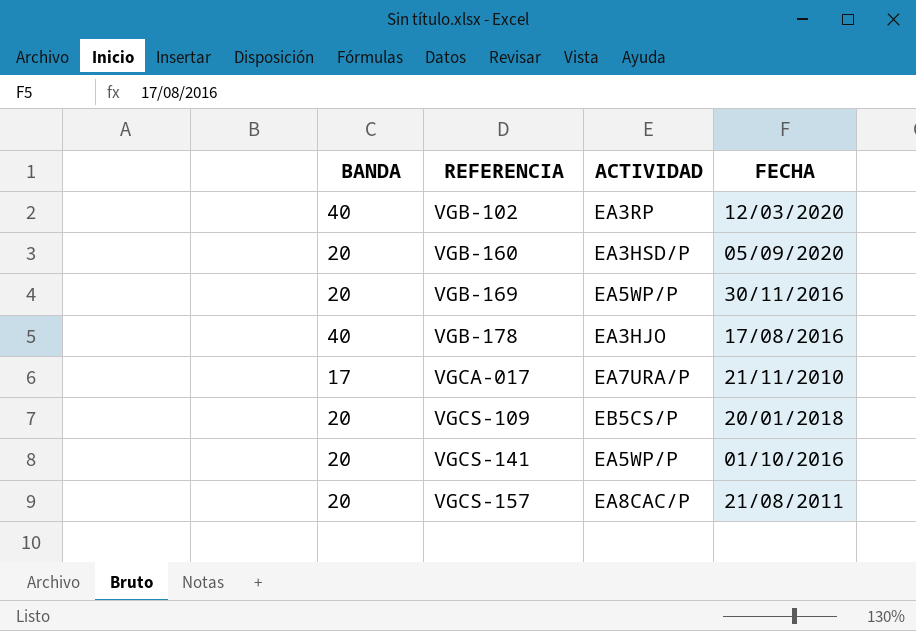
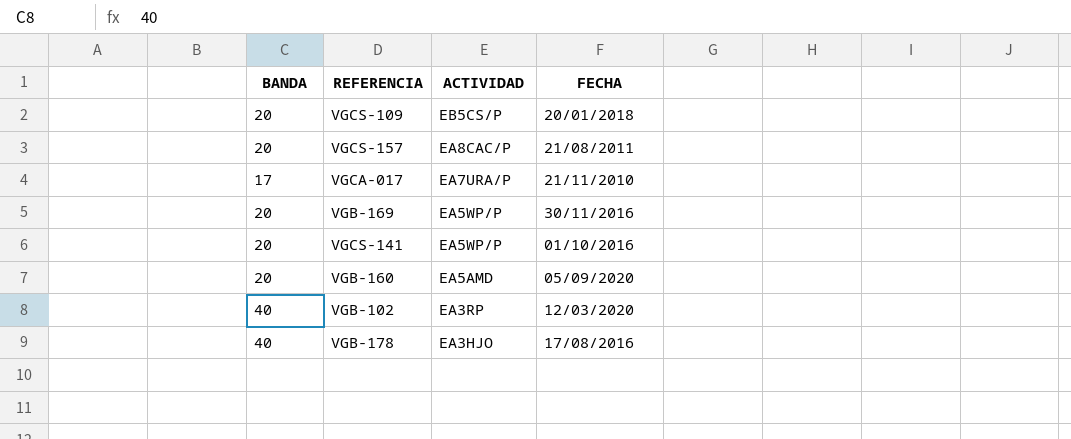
row order: REFERENCIA ascending -> ACTIVIDAD descending
VGB-160 | ACTIVIDAD: EA3HSD/P -> EA5AMD

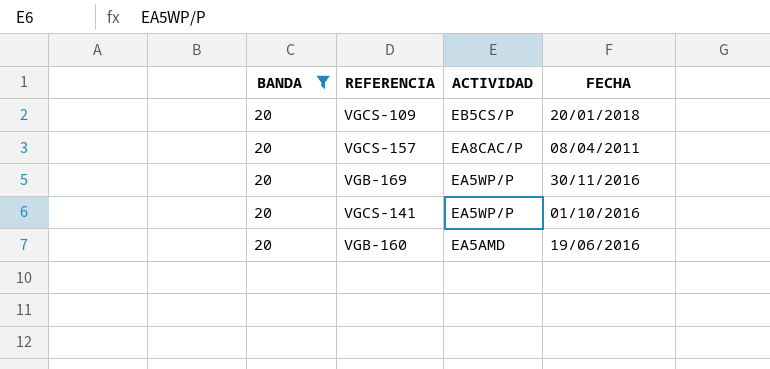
filter: none -> BANDA = 20
VGCS-157 | FECHA: 21/08/2011 -> 08/04/2011
VGB-160 | FECHA: 05/09/2020 -> 19/06/2016

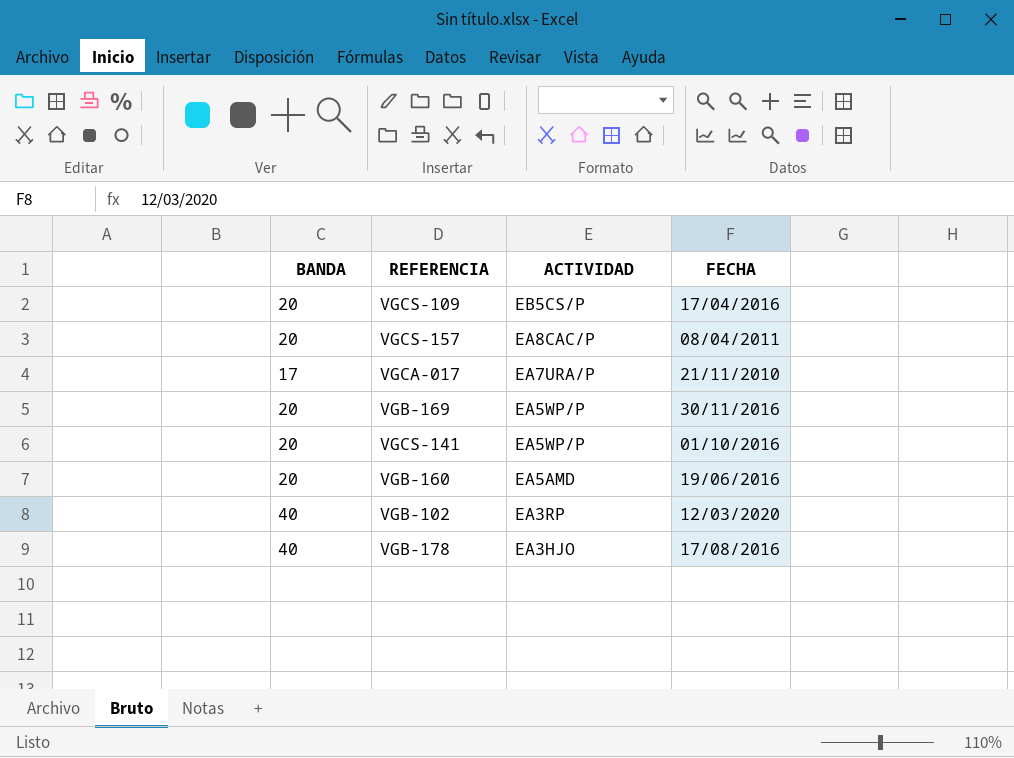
filter: BANDA = 20 -> none
VGCS-109 | FECHA: 20/01/2018 -> 17/04/2016

